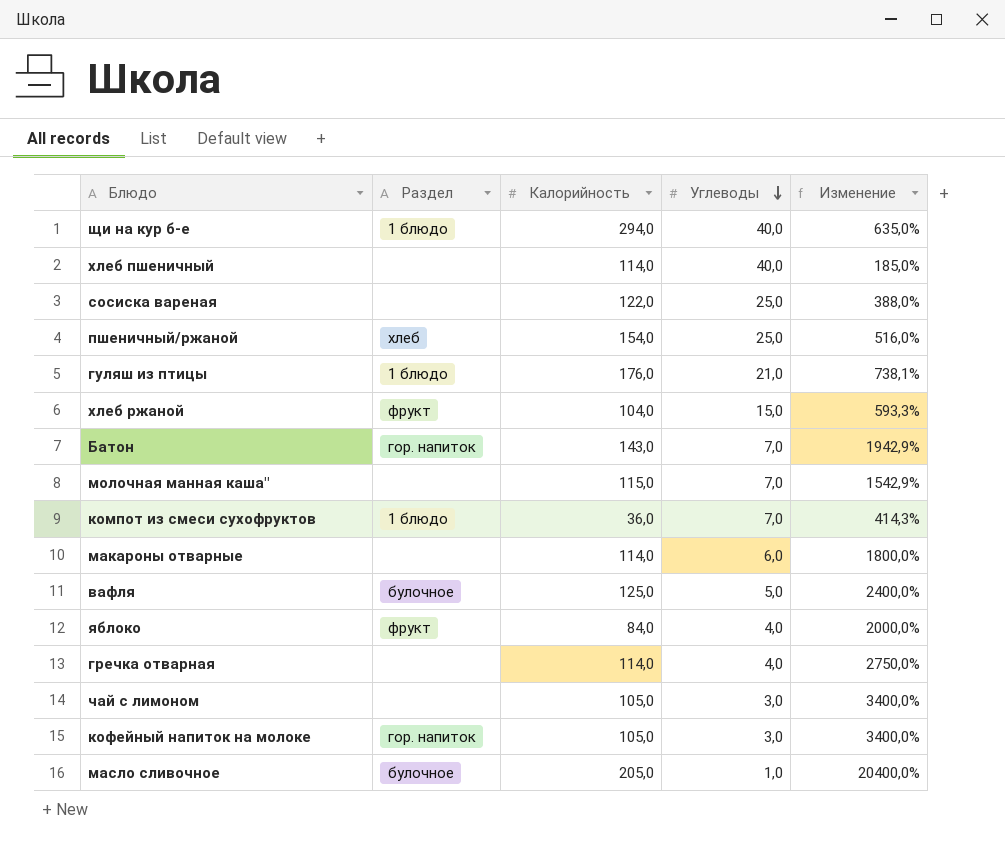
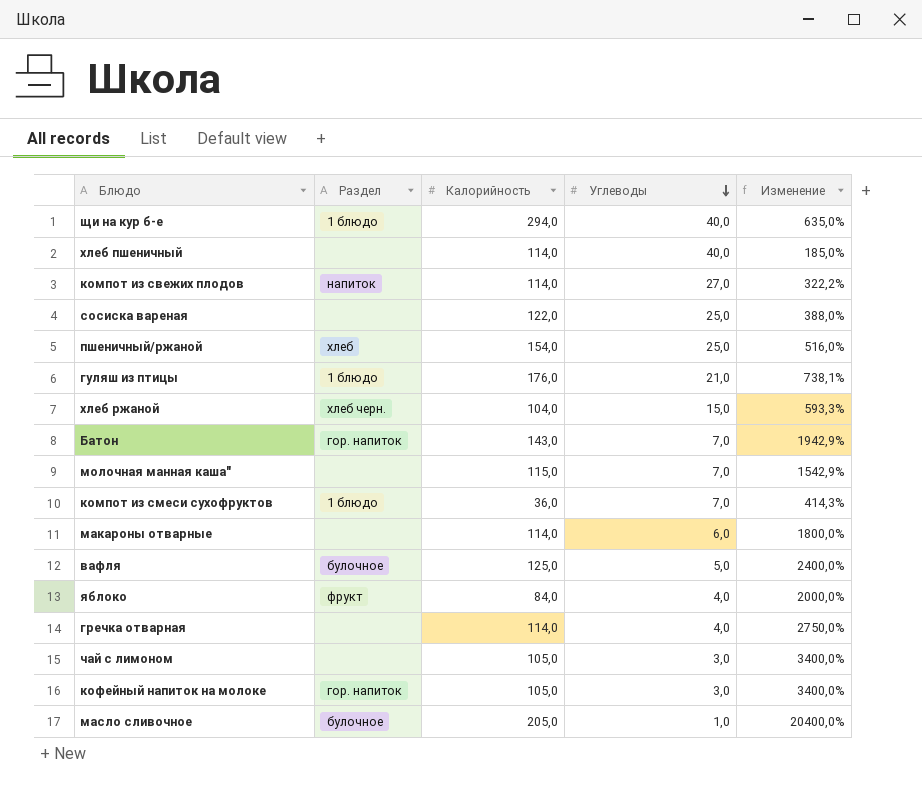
row компот из свежих плодов: none -> напиток | 114,0 | 27,0 | 322,2%
хлеб ржаной | Раздел: фрукт -> хлеб черн.

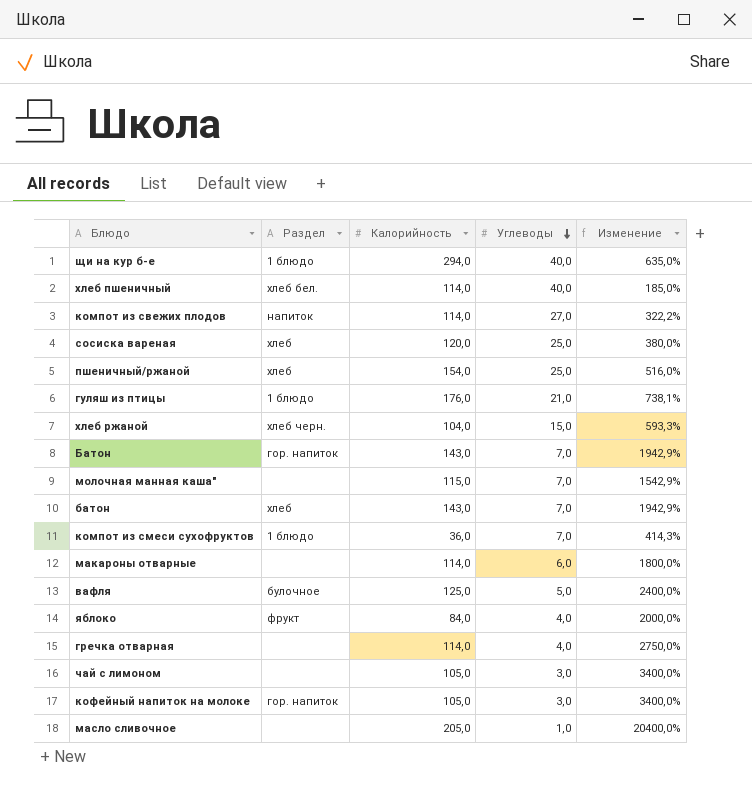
хлеб пшеничный | Раздел: none -> хлеб бел.
сосиска вареная | Раздел: none -> хлеб
сосиска вареная | Калорийность: 122,0 -> 120,0
сосиска вареная | Изменение: 388,0% -> 380,0%
row батон: none -> хлеб | 143,0 | 7,0 | 1942,9%
масло сливочное | Раздел: булочное -> none

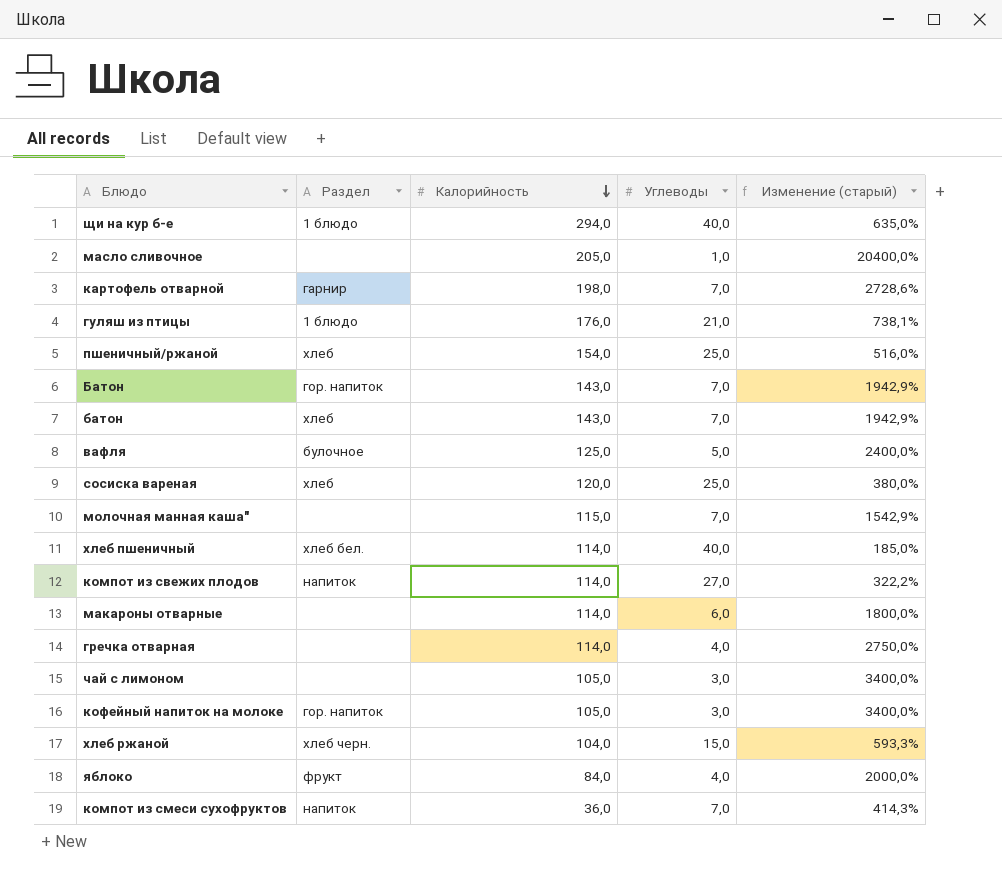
row order: Углеводы descending -> Калорийность descending
column name: Изменение -> Изменение (старый)
row картофель отварной: none -> гарнир | 198,0 | 7,0 | 2728,6%
компот из смеси сухофруктов | Раздел: 1 блюдо -> напиток

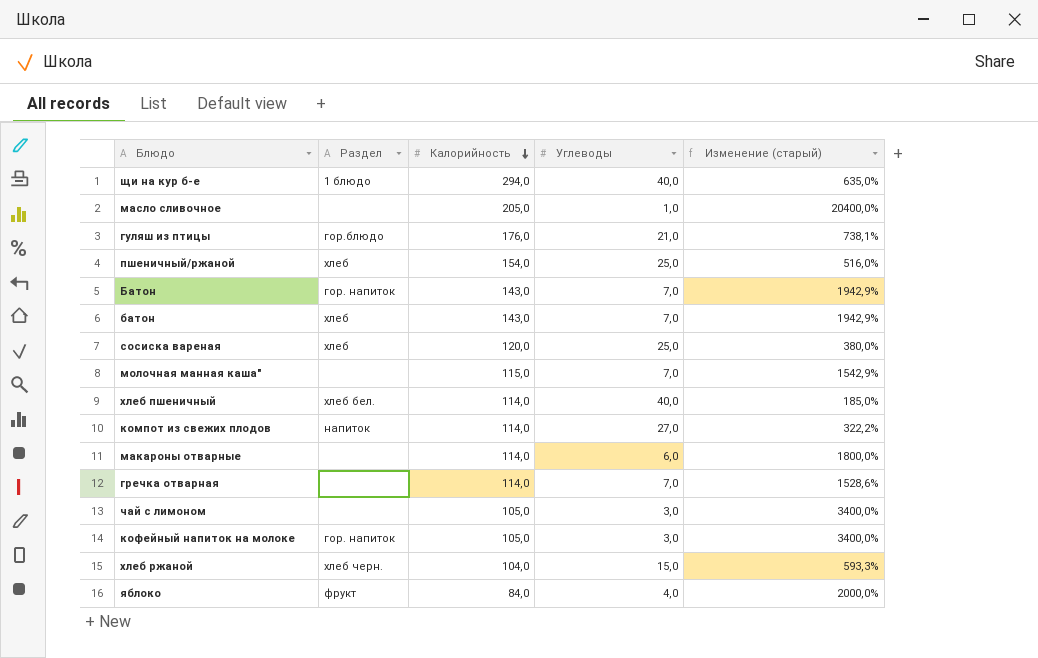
row картофель отварной: гарнир | 198,0 | 7,0 | 2728,6% -> none
row вафля: булочное | 125,0 | 5,0 | 2400,0% -> none
row компот из смеси сухофруктов: напиток | 36,0 | 7,0 | 414,3% -> none
гуляш из птицы | Раздел: 1 блюдо -> гор.блюдо
гречка отварная | Углеводы: 4,0 -> 7,0
гречка отварная | Изменение (старый): 2750,0% -> 1528,6%

